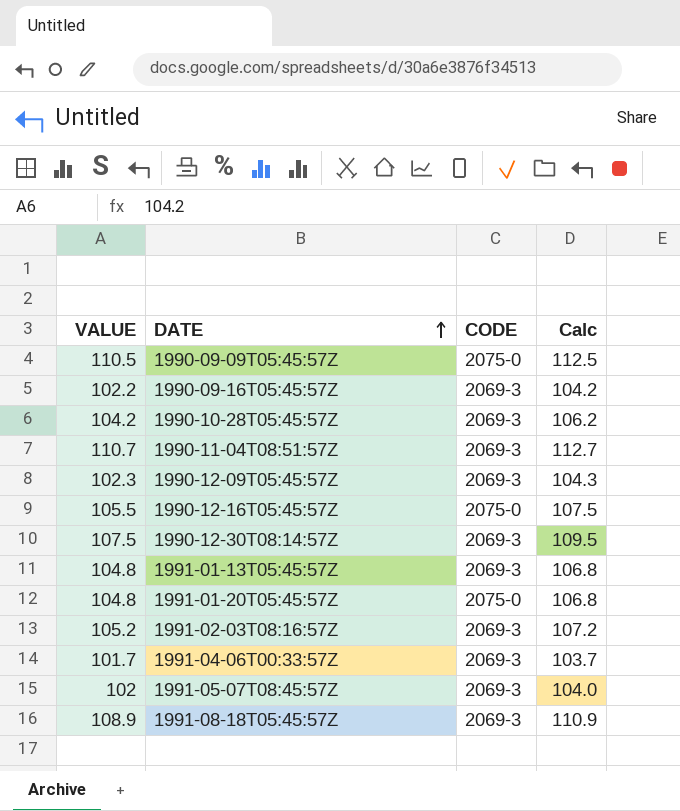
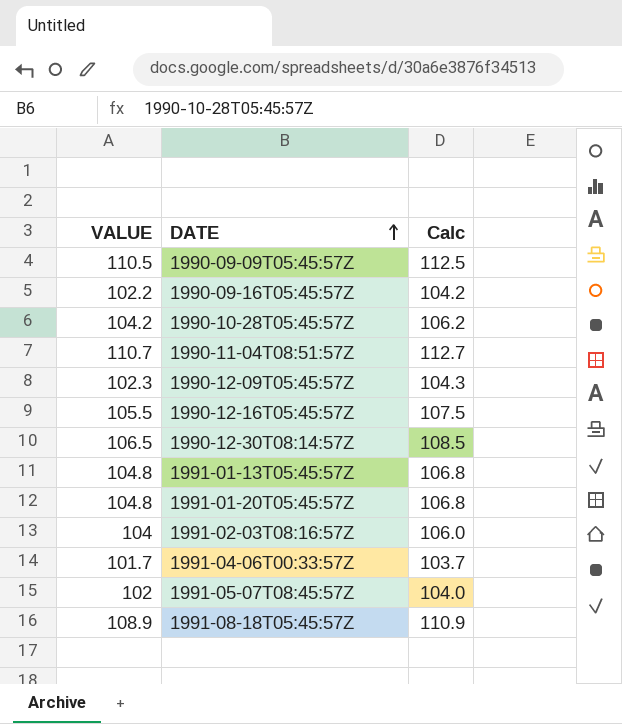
column CODE | position: 3 -> none
1990-12-30T08:14:57Z | VALUE: 107.5 -> 106.5
1990-12-30T08:14:57Z | Calc: 109.5 -> 108.5
1991-02-03T08:16:57Z | VALUE: 105.2 -> 104
1991-02-03T08:16:57Z | Calc: 107.2 -> 106.0

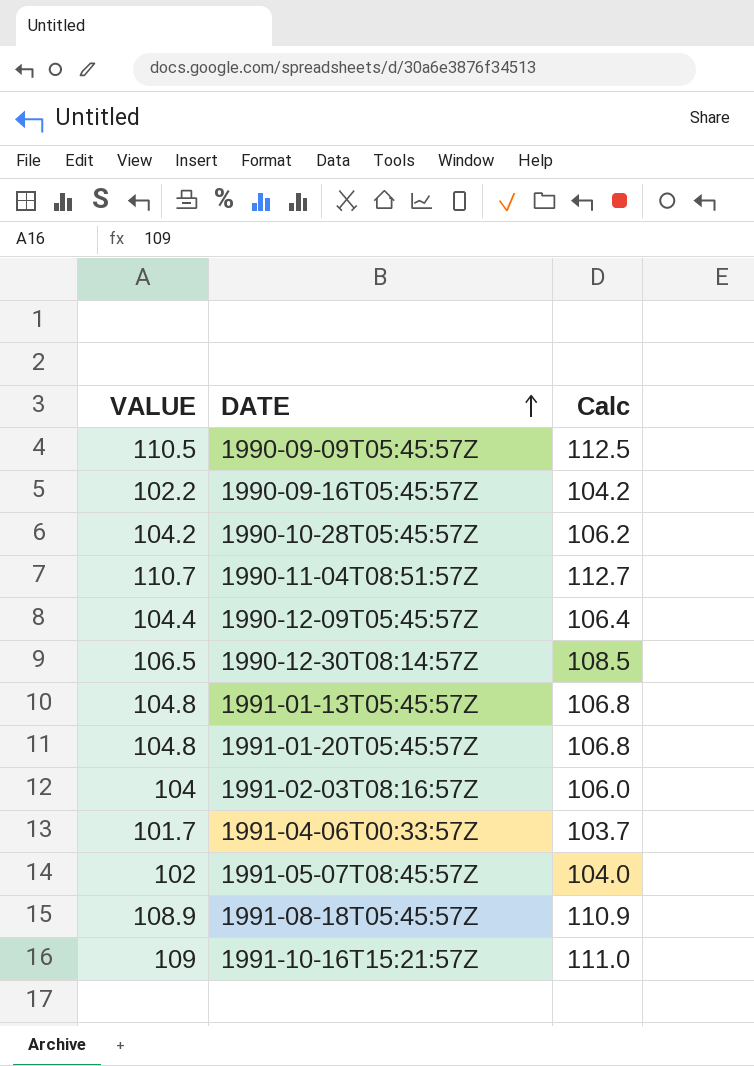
row 1990-12-16T05:45:57Z: 105.5 | 107.5 -> none
1990-12-09T05:45:57Z | VALUE: 102.3 -> 104.4
1990-12-09T05:45:57Z | Calc: 104.3 -> 106.4
row 1991-10-16T15:21:57Z: none -> 109 | 111.0

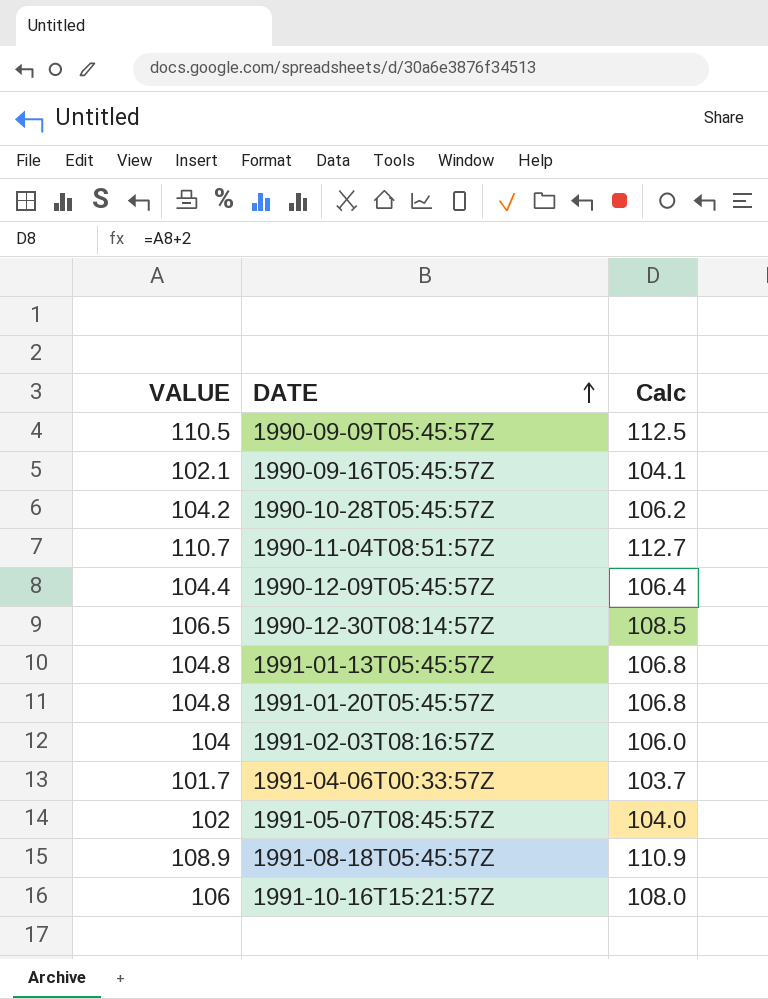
1990-09-16T05:45:57Z | VALUE: 102.2 -> 102.1
1990-09-16T05:45:57Z | Calc: 104.2 -> 104.1
1991-10-16T15:21:57Z | VALUE: 109 -> 106
1991-10-16T15:21:57Z | Calc: 111.0 -> 108.0

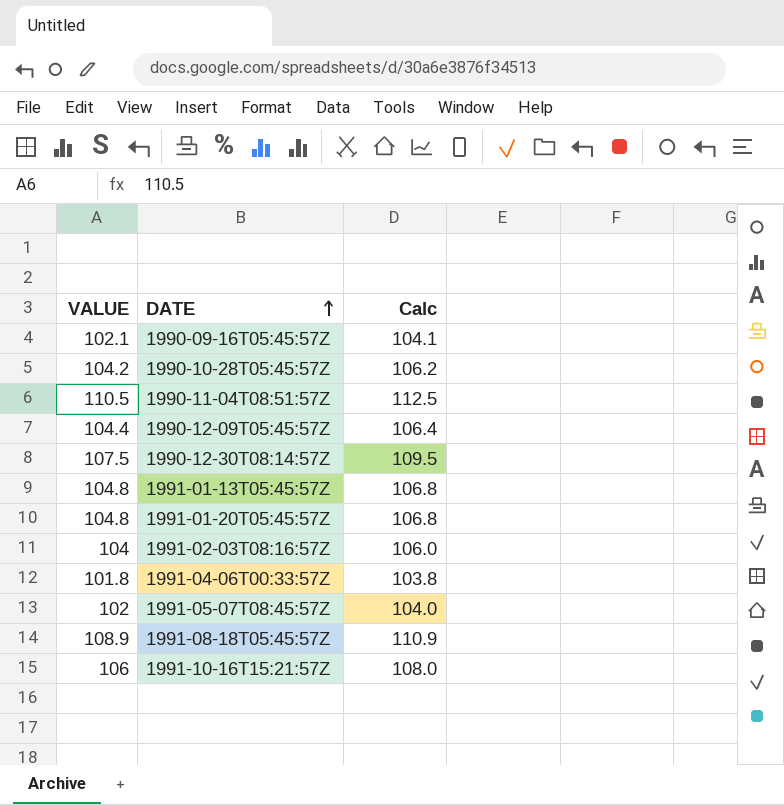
row 1990-09-09T05:45:57Z: 110.5 | 112.5 -> none
1990-11-04T08:51:57Z | VALUE: 110.7 -> 110.5
1990-11-04T08:51:57Z | Calc: 112.7 -> 112.5
1990-12-30T08:14:57Z | VALUE: 106.5 -> 107.5
1990-12-30T08:14:57Z | Calc: 108.5 -> 109.5
1991-04-06T00:33:57Z | VALUE: 101.7 -> 101.8
1991-04-06T00:33:57Z | Calc: 103.7 -> 103.8

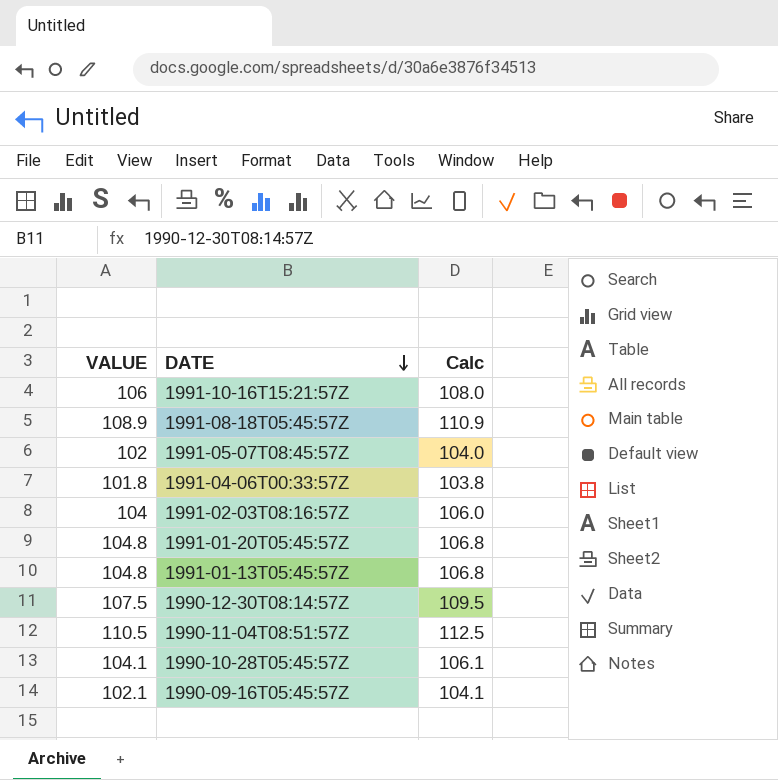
row order: DATE ascending -> DATE descending
row 1990-12-09T05:45:57Z: 104.4 | 106.4 -> none
1990-10-28T05:45:57Z | VALUE: 104.2 -> 104.1
1990-10-28T05:45:57Z | Calc: 106.2 -> 106.1

